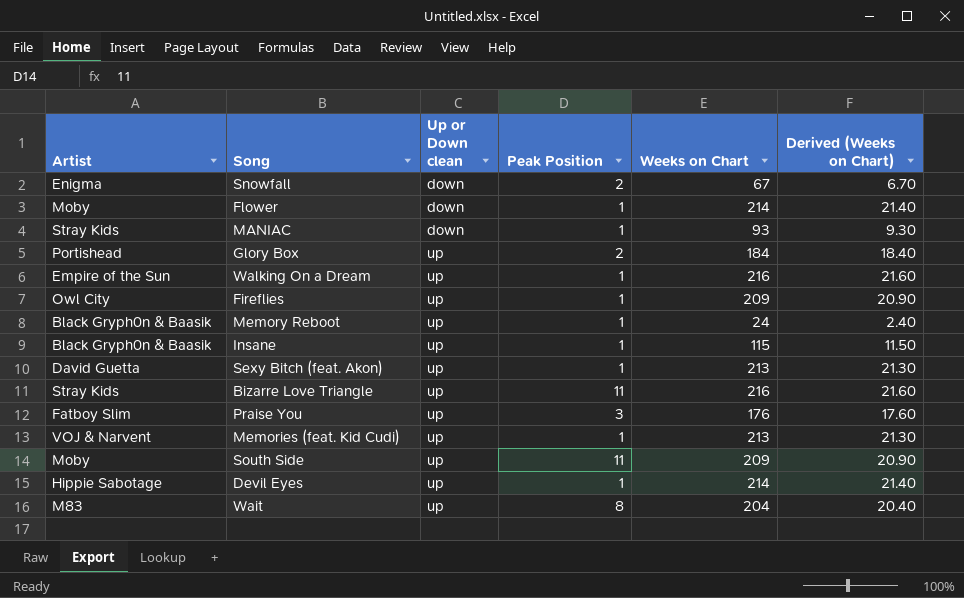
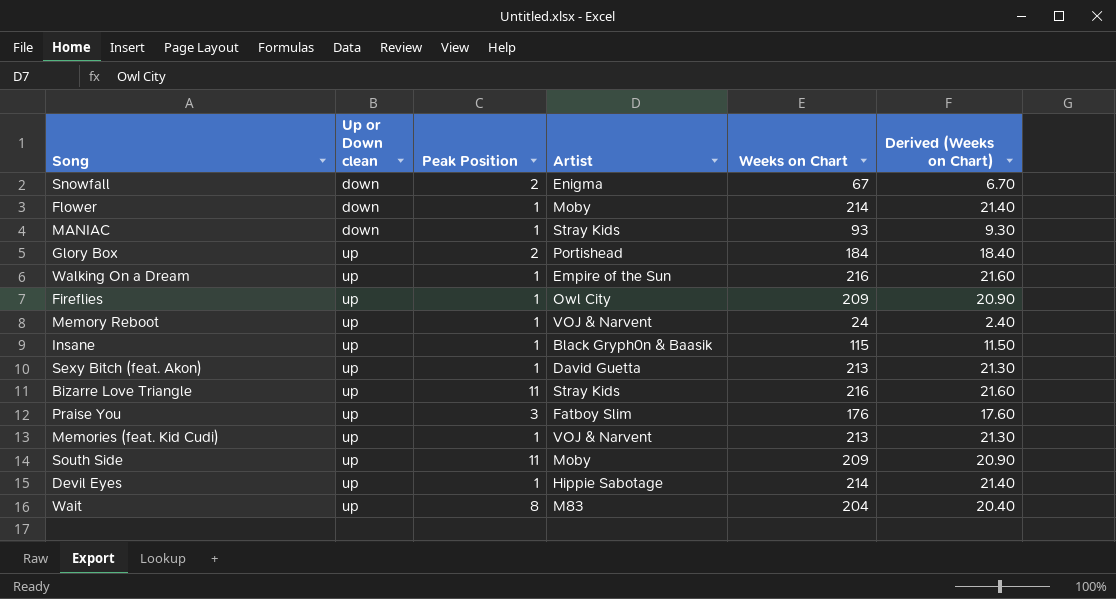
column Artist | position: 1 -> 4
Memory Reboot | Artist: Black Gryph0n & Baasik -> VOJ & Narvent

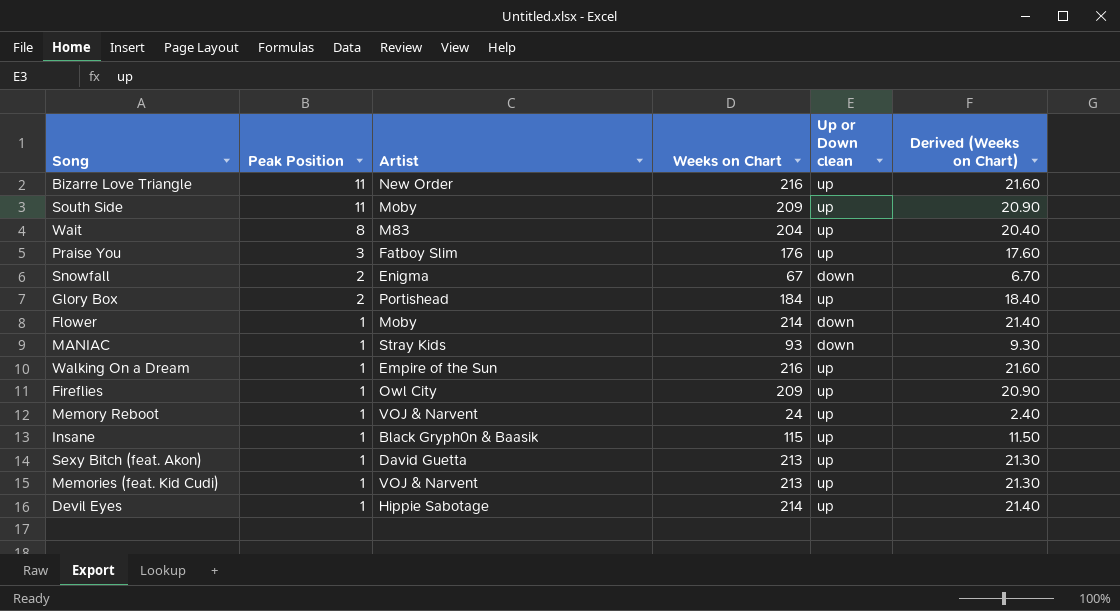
row order: Up or Down clean ascending -> Peak Position descending
column Up or Down clean | position: 2 -> 5
Bizarre Love Triangle | Artist: Stray Kids -> New Order

